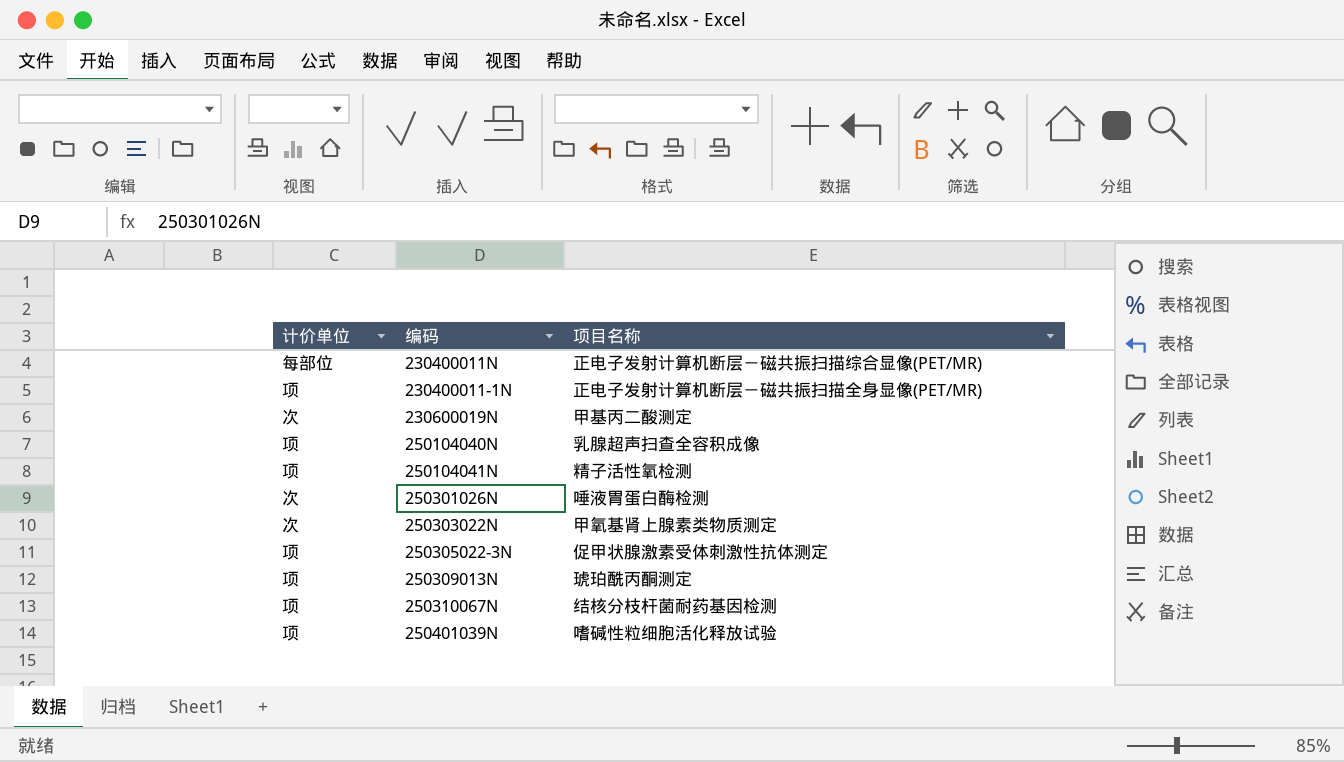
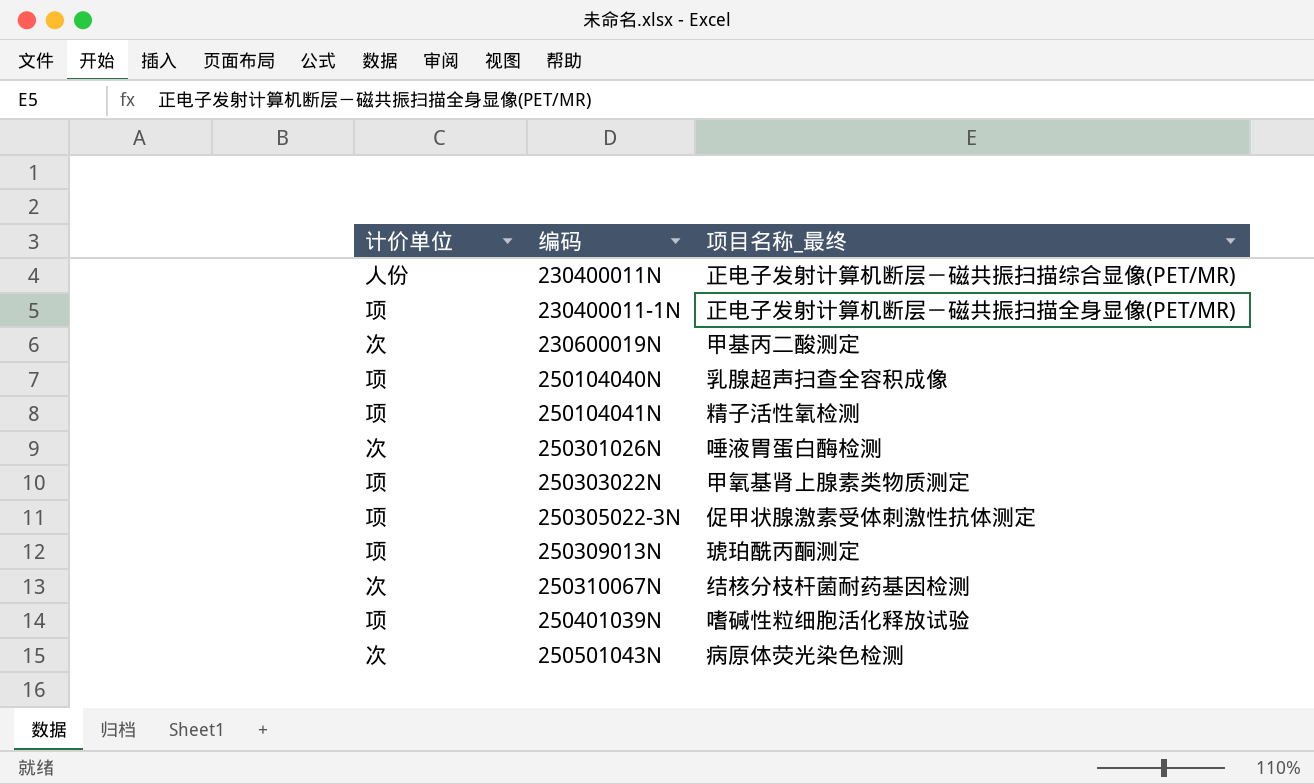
column name: 项目名称 -> 项目名称_最终
230400011N | 计价单位: 每部位 -> 人份
250303022N | 计价单位: 次 -> 项
250310067N | 计价单位: 项 -> 次
row 250501043N: none -> 次 | 病原体荧光染色检测

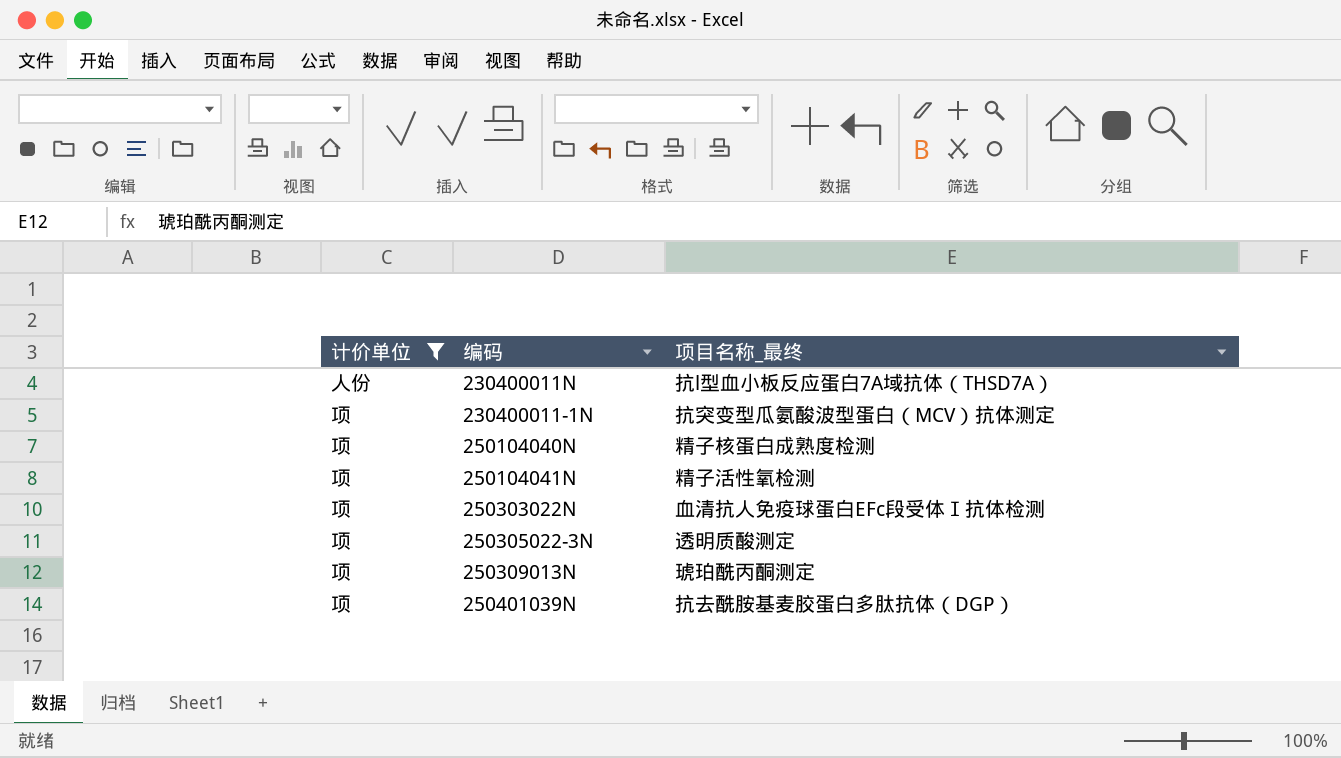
filter: none -> 计价单位 != 次
230400011N | 项目名称_最终: 正电子发射计算机断层－磁共振扫描综合显像(PET/MR) -> 抗l型血小板反应蛋白7A域抗体（THSD7A）
230400011-1N | 项目名称_最终: 正电子发射计算机断层－磁共振扫描全身显像(PET/MR) -> 抗突变型瓜氨酸波型蛋白（MCV）抗体测定
250104040N | 项目名称_最终: 乳腺超声扫查全容积成像 -> 精子核蛋白成熟度检测
250303022N | 项目名称_最终: 甲氧基肾上腺素类物质测定 -> 血清抗人免疫球蛋白EFc段受体Ⅰ抗体检测
250305022-3N | 项目名称_最终: 促甲状腺激素受体刺激性抗体测定 -> 透明质酸测定
250401039N | 项目名称_最终: 嗜碱性粒细胞活化释放试验 -> 抗去酰胺基麦胶蛋白多肽抗体（DGP）

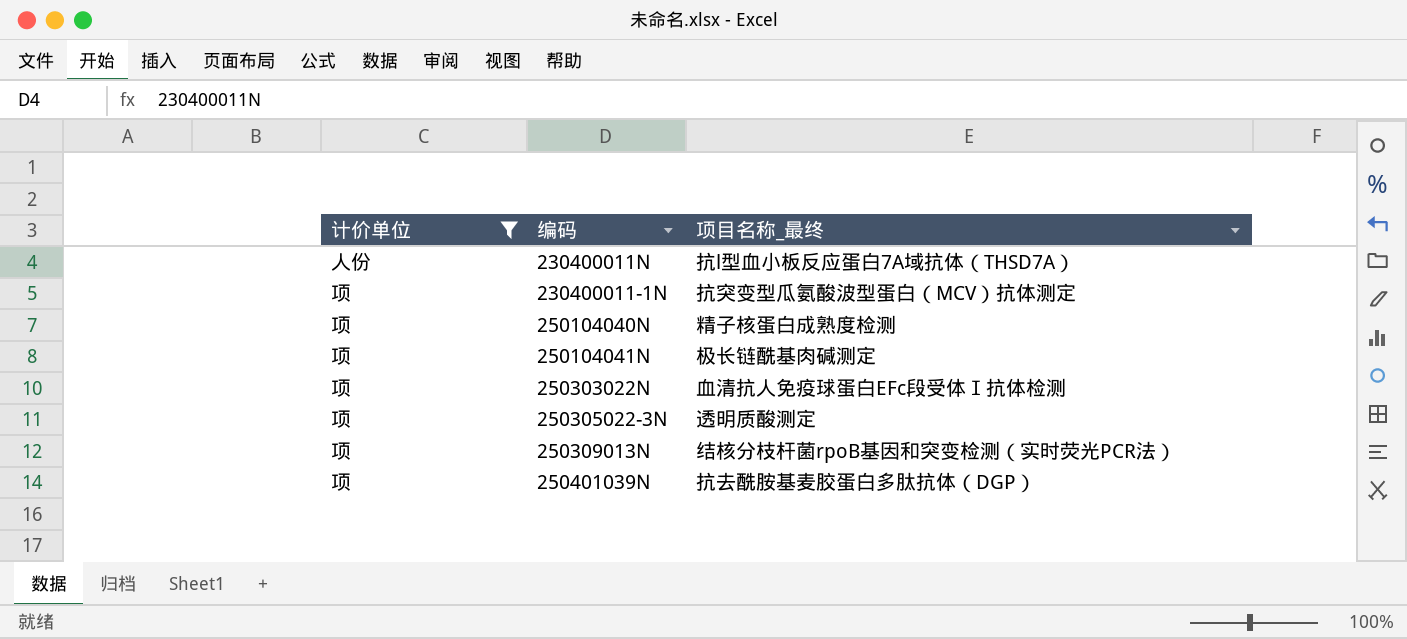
250104041N | 项目名称_最终: 精子活性氧检测 -> 极长链酰基肉碱测定
250309013N | 项目名称_最终: 琥珀酰丙酮测定 -> 结核分枝杆菌rpoB基因和突变检测（实时荧光PCR法）

